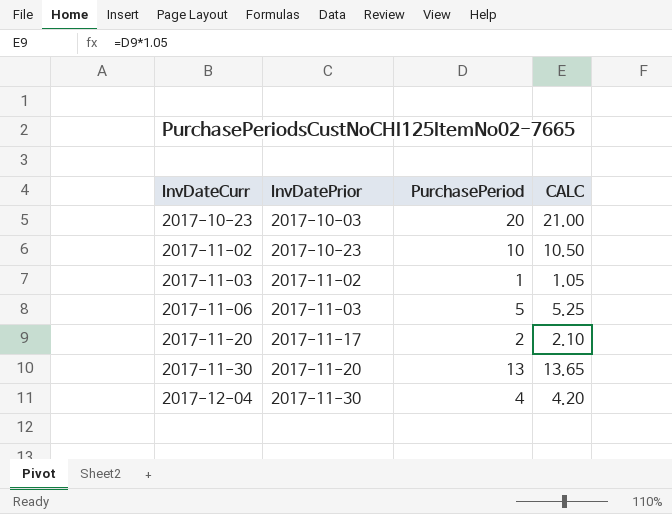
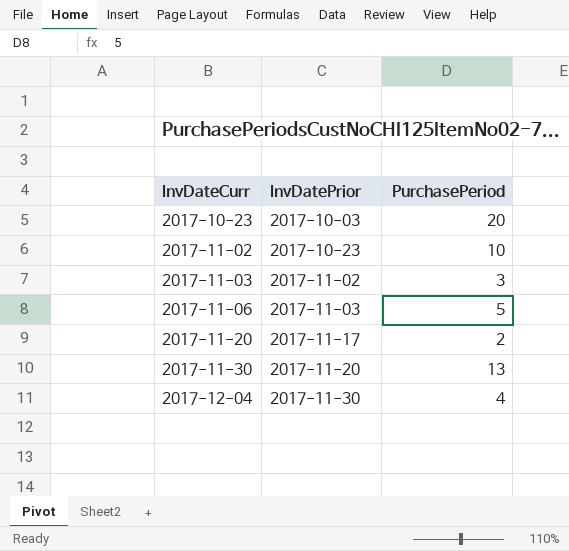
column CALC | formula: [PurchasePeriod] * 1.05 -> none
2017-11-03 | PurchasePeriod: 1 -> 3

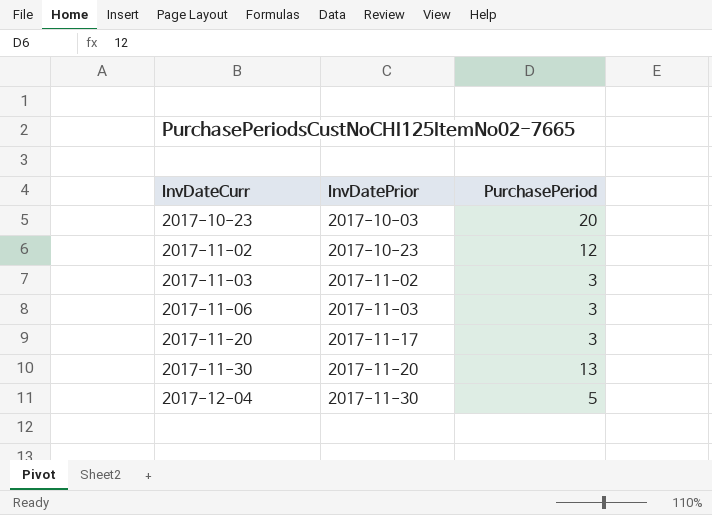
2017-11-02 | PurchasePeriod: 10 -> 12
2017-11-06 | PurchasePeriod: 5 -> 3
2017-11-20 | PurchasePeriod: 2 -> 3
2017-12-04 | PurchasePeriod: 4 -> 5

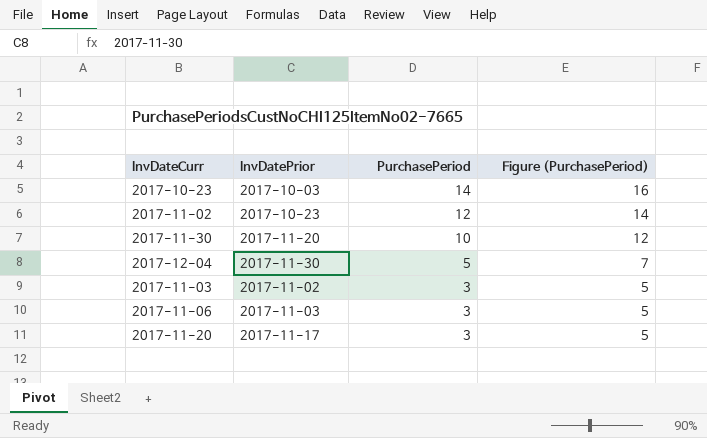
row order: InvDateCurr ascending -> PurchasePeriod descending
column Figure (PurchasePeriod) | formula: none -> [PurchasePeriod] + 2
2017-10-23 | PurchasePeriod: 20 -> 14
2017-11-30 | PurchasePeriod: 13 -> 10

